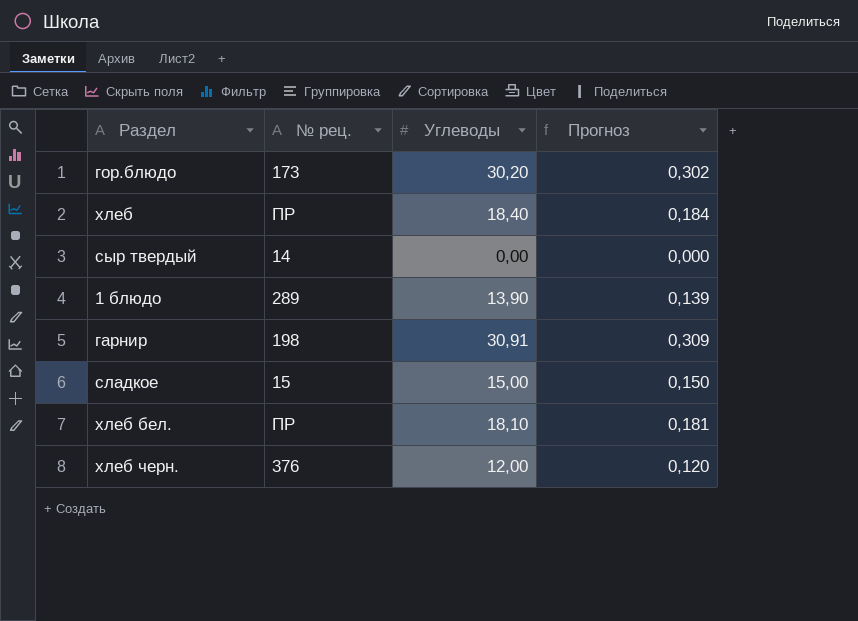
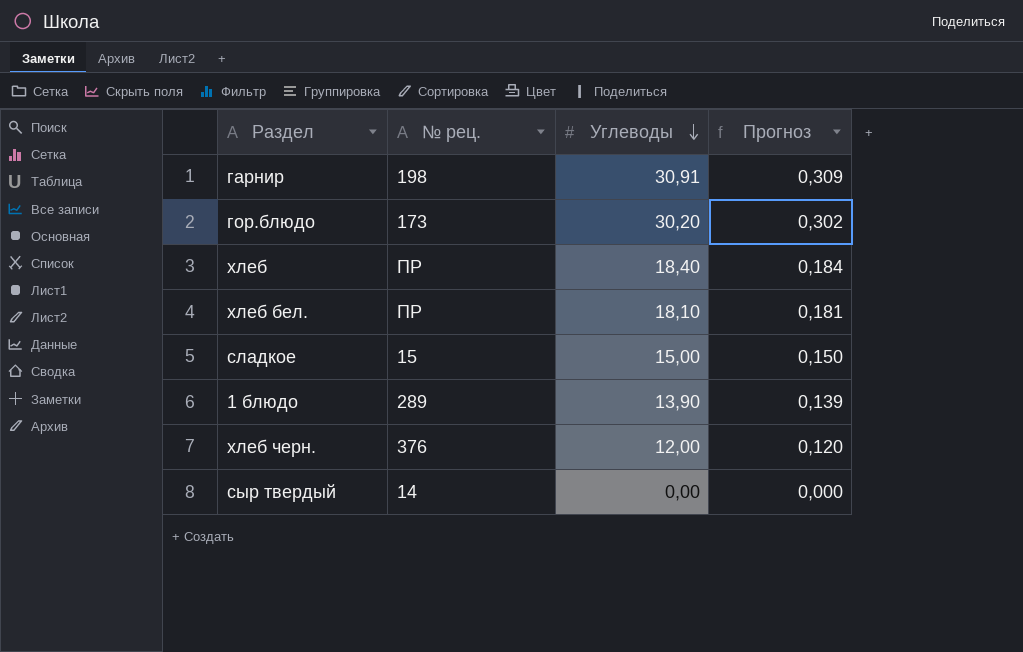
row order: none -> Углеводы descending

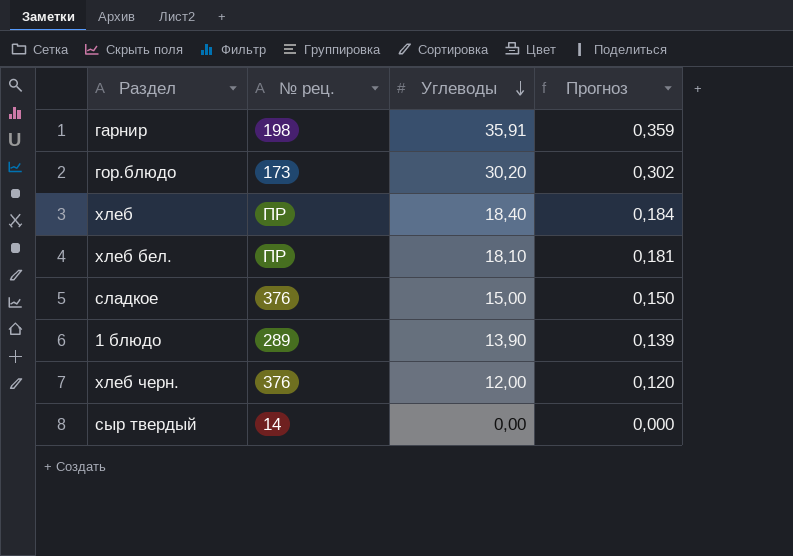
гарнир | Углеводы: 30,91 -> 35,91
гарнир | Прогноз: 0,309 -> 0,359
сладкое | № рец.: 15 -> 376

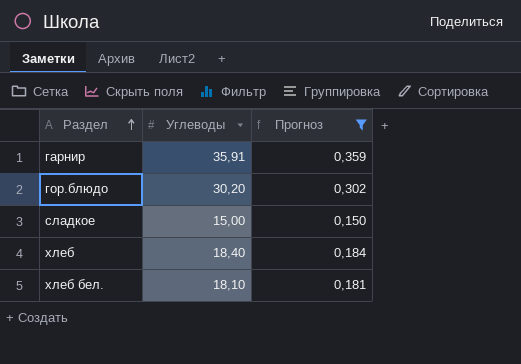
filter: none -> Прогноз >= 0,150
row order: Углеводы descending -> Раздел ascending
column № рец. | position: 2 -> none

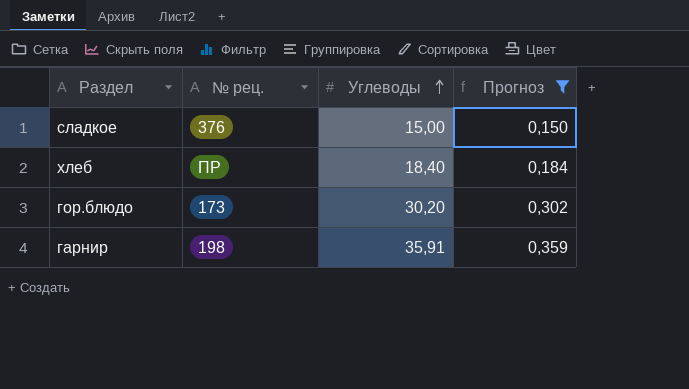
row order: Раздел ascending -> Углеводы ascending
column № рец. | position: none -> 2
row хлеб бел.: 18,10 | 0,181 -> none

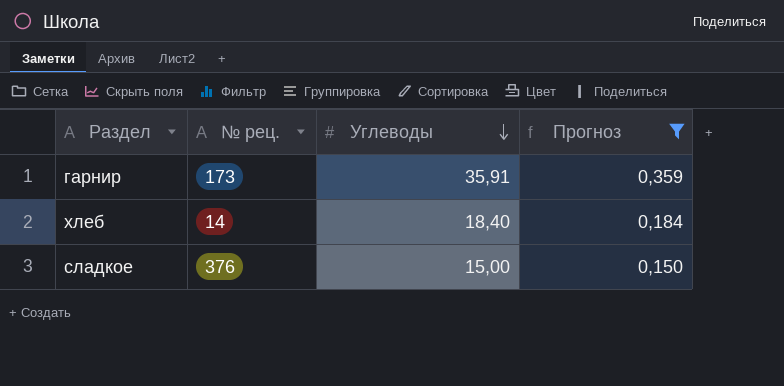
row order: Углеводы ascending -> Углеводы descending
row гор.блюдо: 173 | 30,20 | 0,302 -> none
гарнир | № рец.: 198 -> 173
хлеб | № рец.: ПР -> 14

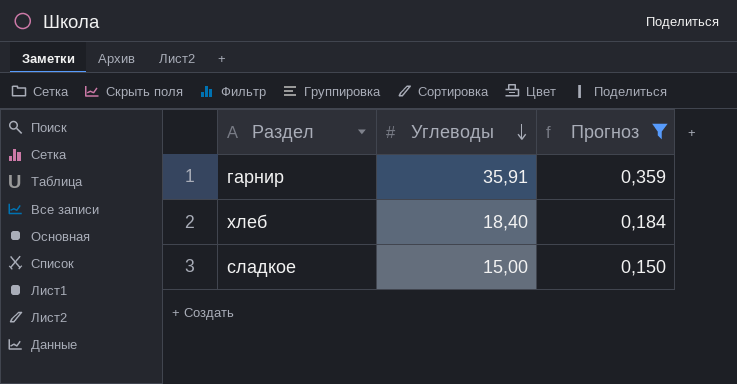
column № рец. | position: 2 -> none

